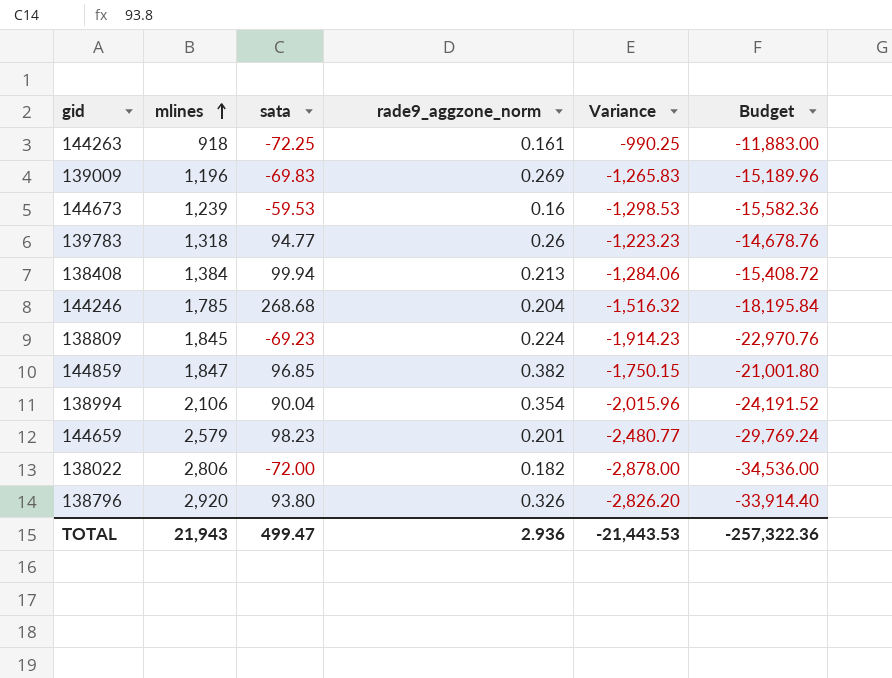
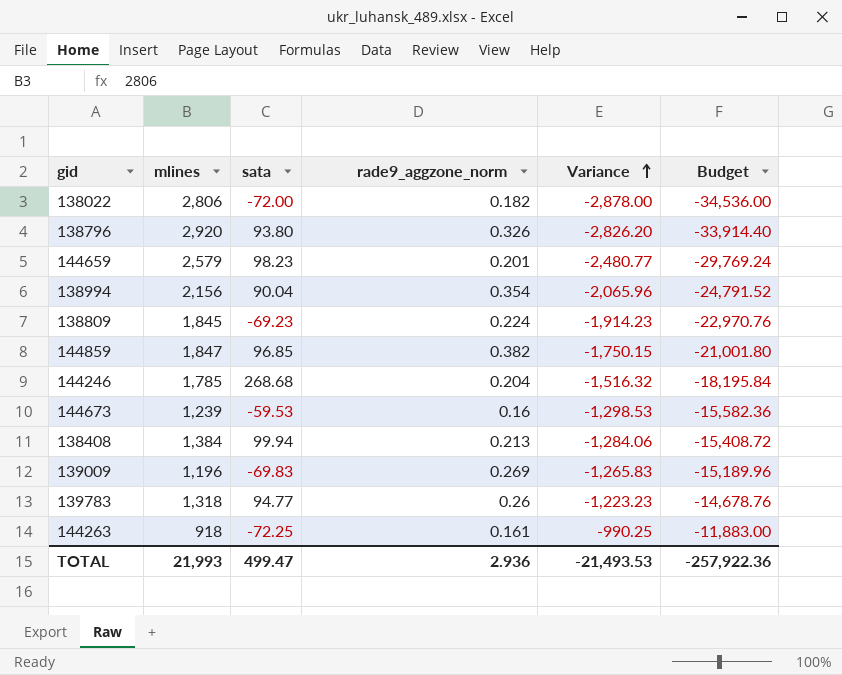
row order: mlines ascending -> Variance ascending
138994 | mlines: 2,106 -> 2,156
138994 | Variance: -2,015.96 -> -2,065.96
138994 | Budget: -24,191.52 -> -24,791.52
TOTAL | mlines: 21,943 -> 21,993
TOTAL | Variance: -21,443.53 -> -21,493.53
TOTAL | Budget: -257,322.36 -> -257,922.36

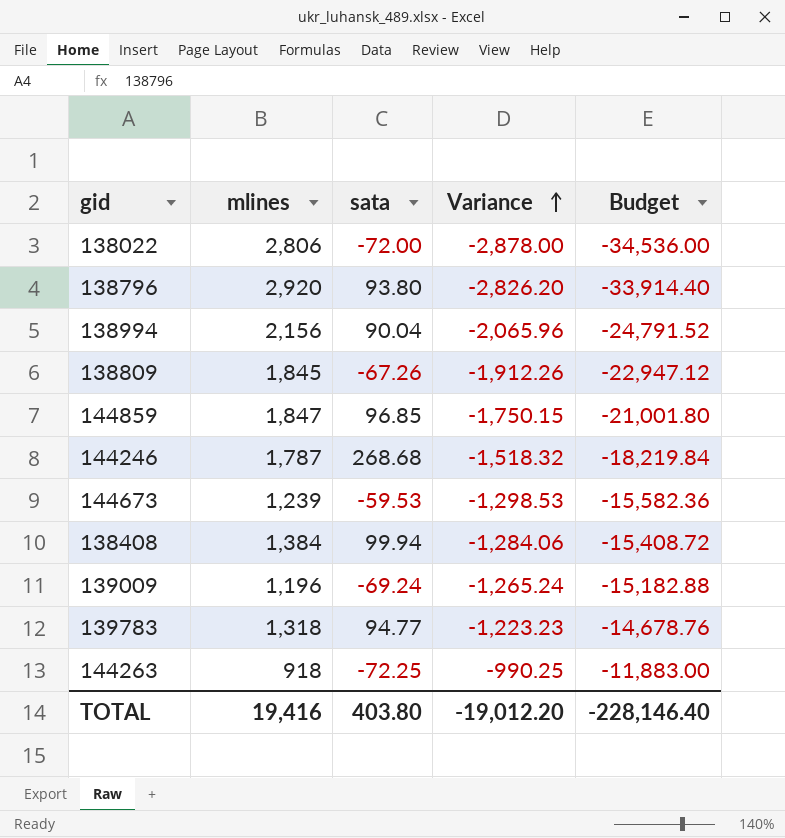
column rade9_aggzone_norm | position: 4 -> none
row 144659: 2,579 | 98.23 | 0.201 | -2,480.77 | -29,769.24 -> none
138809 | sata: -69.23 -> -67.26
138809 | Variance: -1,914.23 -> -1,912.26
138809 | Budget: -22,970.76 -> -22,947.12
144246 | mlines: 1,785 -> 1,787
144246 | Variance: -1,516.32 -> -1,518.32
144246 | Budget: -18,195.84 -> -18,219.84
139009 | sata: -69.83 -> -69.24
139009 | Variance: -1,265.83 -> -1,265.24
139009 | Budget: -15,189.96 -> -15,182.88
TOTAL | mlines: 21,993 -> 19,416
TOTAL | sata: 499.47 -> 403.80
TOTAL | Variance: -21,493.53 -> -19,012.20
TOTAL | Budget: -257,922.36 -> -228,146.40

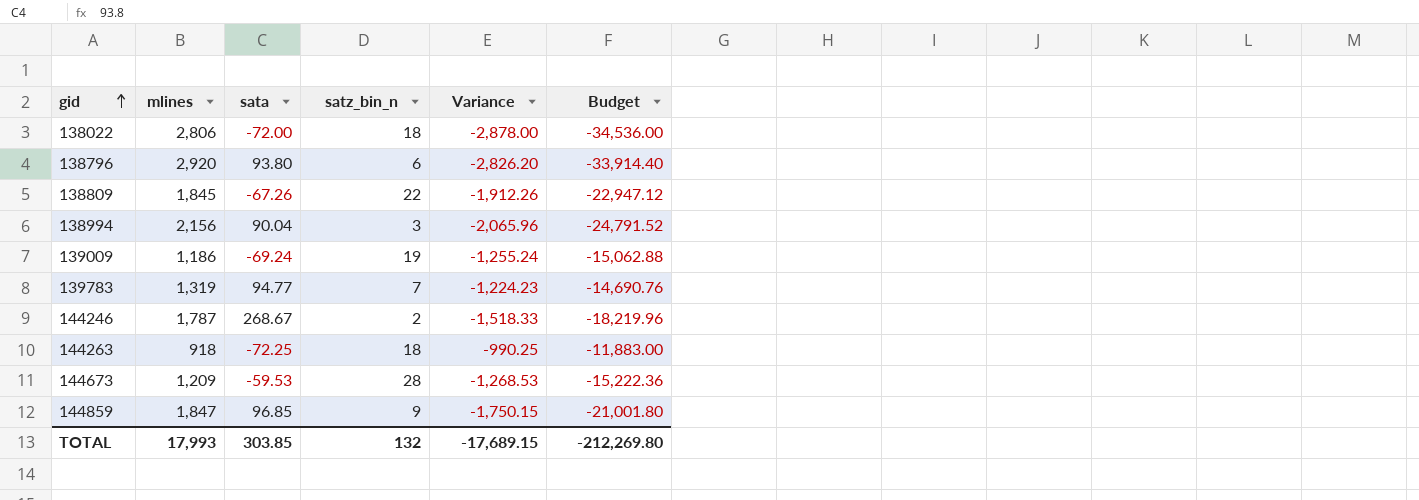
row order: Variance ascending -> gid ascending
column satz_bin_n | position: none -> 4
row 138408: 1,384 | 99.94 | -1,284.06 | -15,408.72 -> none
139009 | mlines: 1,196 -> 1,186
139009 | Variance: -1,265.24 -> -1,255.24
139009 | Budget: -15,182.88 -> -15,062.88
139783 | mlines: 1,318 -> 1,319
139783 | Variance: -1,223.23 -> -1,224.23
139783 | Budget: -14,678.76 -> -14,690.76
144246 | sata: 268.68 -> 268.67
144246 | Variance: -1,518.32 -> -1,518.33
144246 | Budget: -18,219.84 -> -18,219.96
144673 | mlines: 1,239 -> 1,209
144673 | Variance: -1,298.53 -> -1,268.53
144673 | Budget: -15,582.36 -> -15,222.36
TOTAL | mlines: 19,416 -> 17,993
TOTAL | sata: 403.80 -> 303.85
TOTAL | Variance: -19,012.20 -> -17,689.15
TOTAL | Budget: -228,146.40 -> -212,269.80

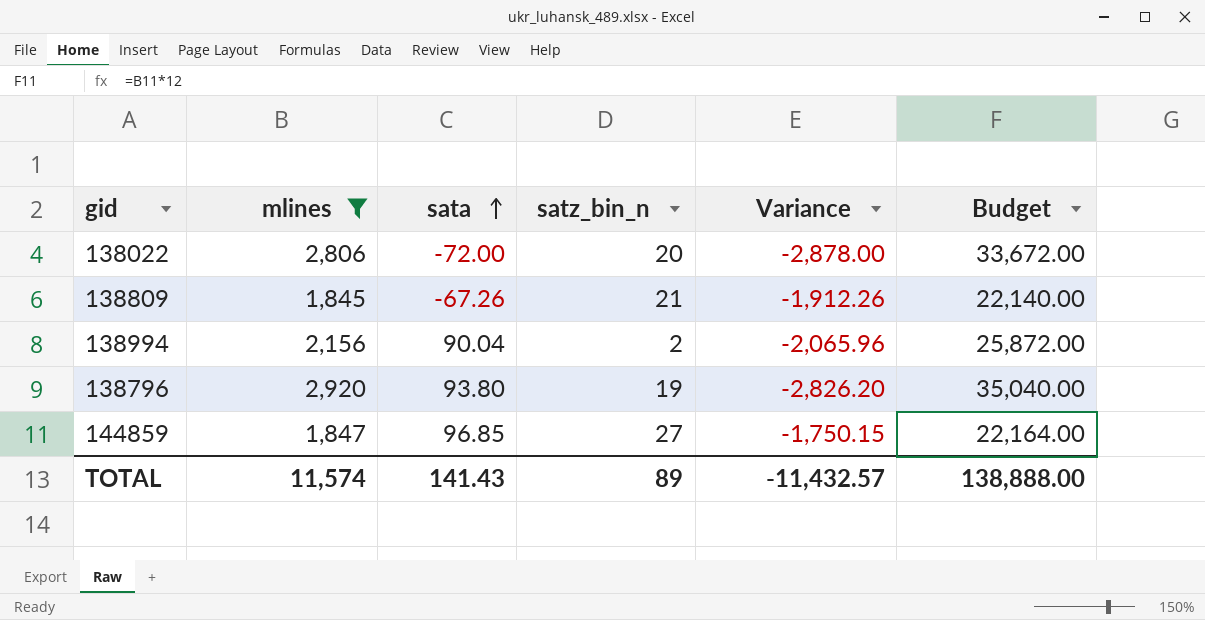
filter: none -> mlines >= 1,845
row order: gid ascending -> sata ascending
column Budget | formula: [Variance] * 12 -> [mlines] * 12
138022 | satz_bin_n: 18 -> 20
138809 | satz_bin_n: 22 -> 21
138994 | satz_bin_n: 3 -> 2
138796 | satz_bin_n: 6 -> 19
144859 | satz_bin_n: 9 -> 27
TOTAL | mlines: 17,993 -> 11,574
TOTAL | sata: 303.85 -> 141.43
TOTAL | satz_bin_n: 132 -> 89
TOTAL | Variance: -17,689.15 -> -11,432.57
TOTAL | Budget: -212,269.80 -> 138,888.00

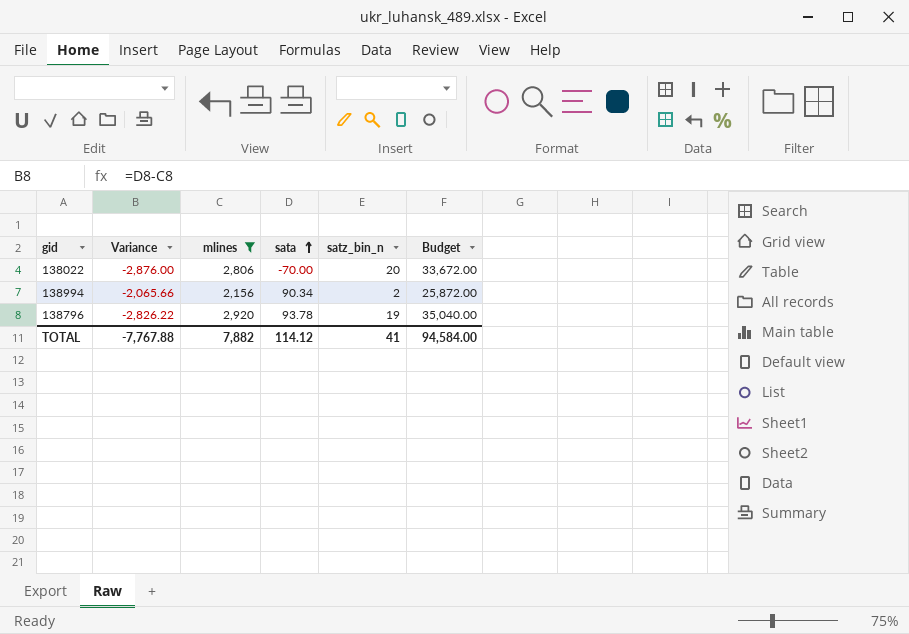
column Variance | position: 5 -> 2
row 138809: 1,845 | -67.26 | 21 | -1,912.26 | 22,140.00 -> none
row 144859: 1,847 | 96.85 | 27 | -1,750.15 | 22,164.00 -> none
138022 | Variance: -2,878.00 -> -2,876.00
138022 | sata: -72.00 -> -70.00
138994 | Variance: -2,065.96 -> -2,065.66
138994 | sata: 90.04 -> 90.34
138796 | Variance: -2,826.20 -> -2,826.22
138796 | sata: 93.80 -> 93.78
TOTAL | Variance: -11,432.57 -> -7,767.88
TOTAL | mlines: 11,574 -> 7,882
TOTAL | sata: 141.43 -> 114.12
TOTAL | satz_bin_n: 89 -> 41
TOTAL | Budget: 138,888.00 -> 94,584.00

